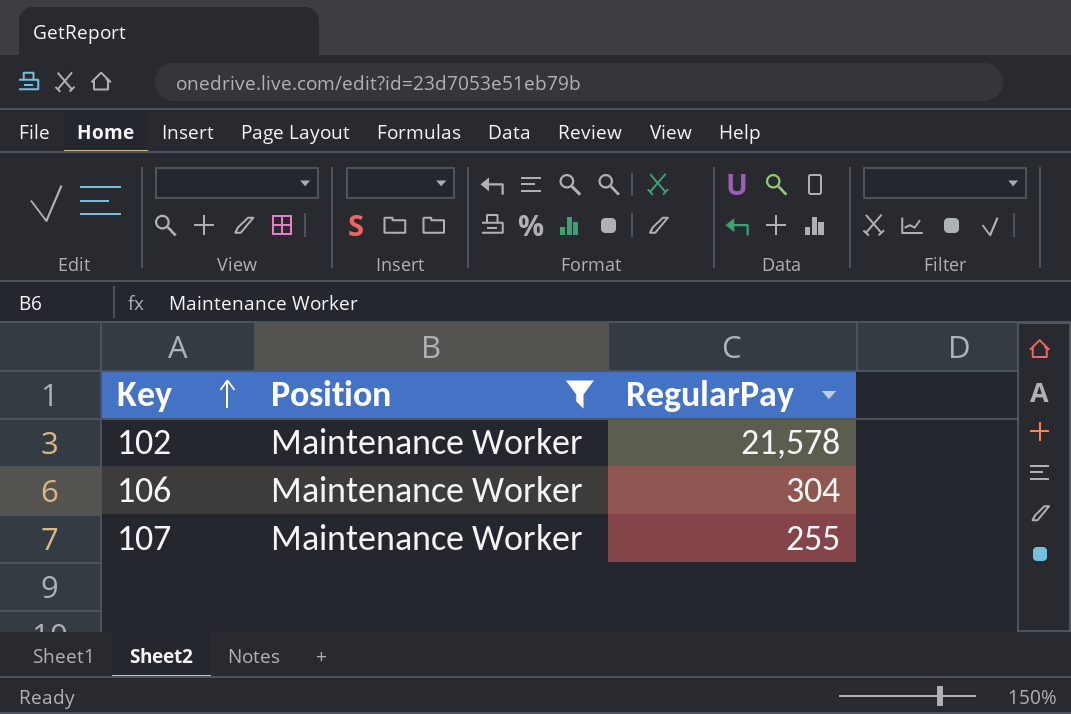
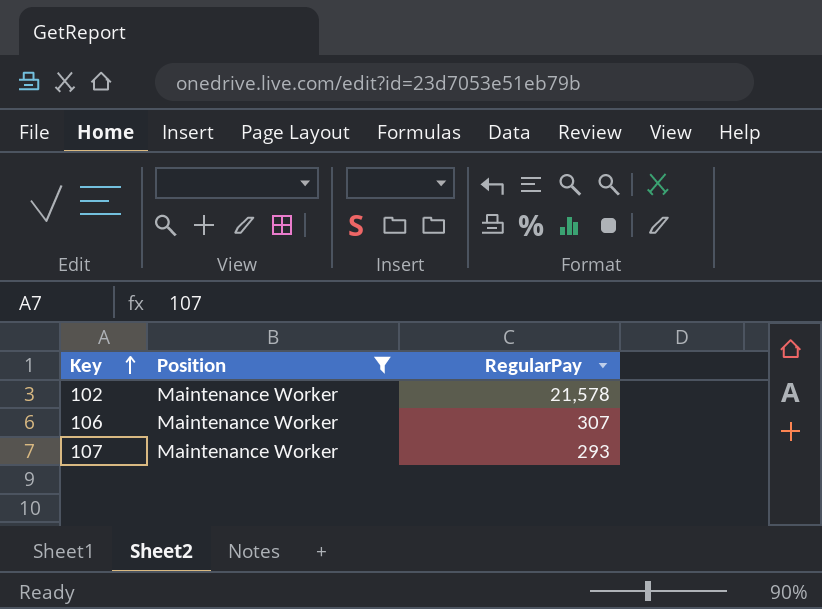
106 | RegularPay: 304 -> 307
107 | RegularPay: 255 -> 293

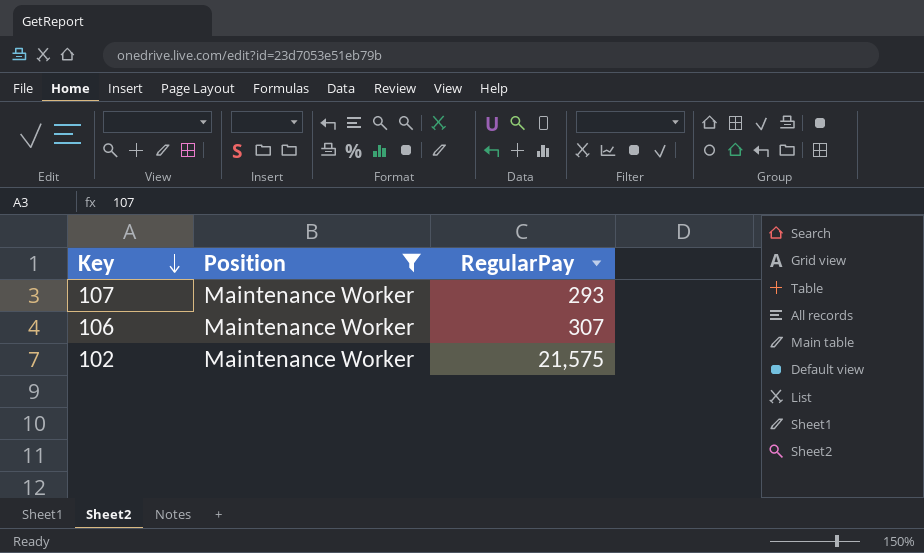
row order: Key ascending -> Key descending
102 | RegularPay: 21,578 -> 21,575

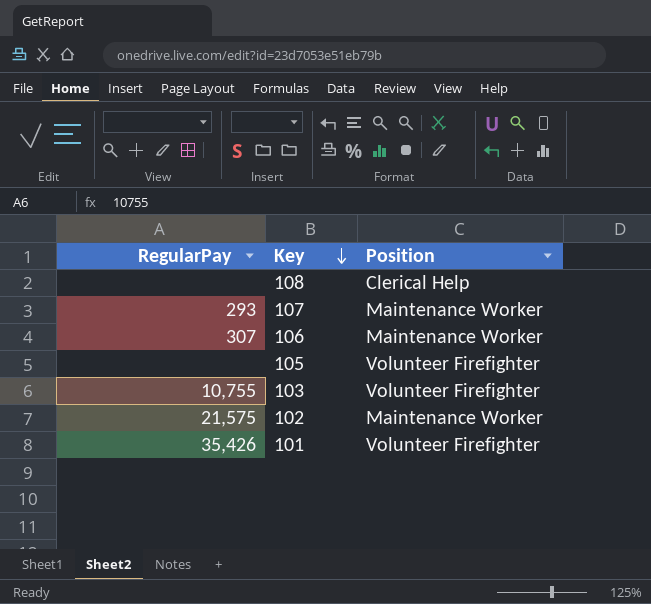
filter: Position = Maintenance Worker -> none
column RegularPay | position: 3 -> 1

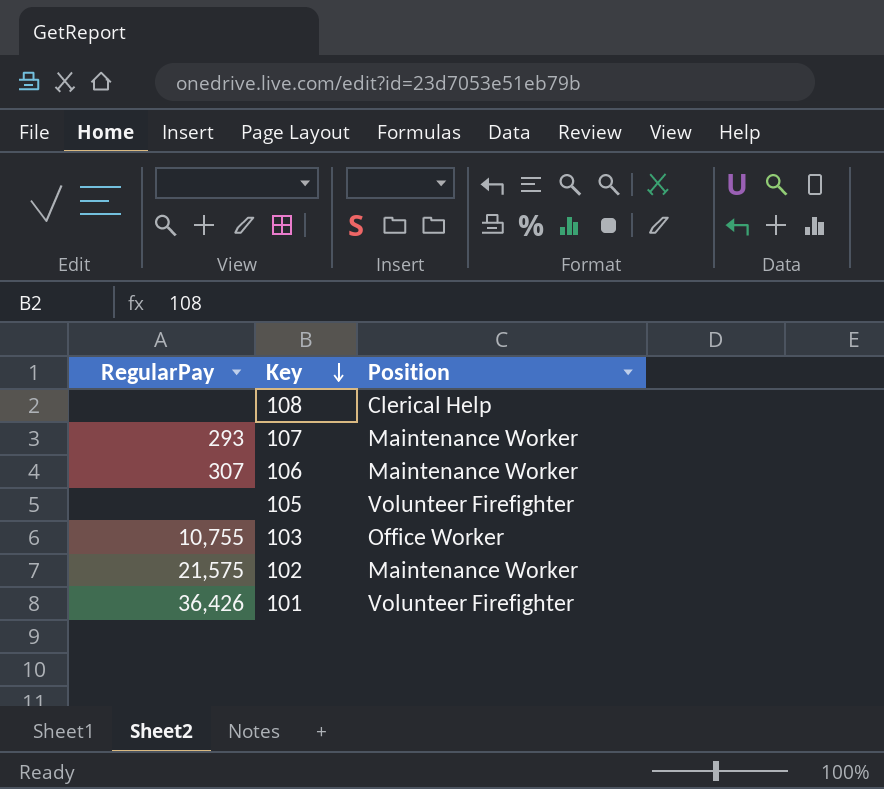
103 | Position: Volunteer Firefighter -> Office Worker
101 | RegularPay: 35,426 -> 36,426

